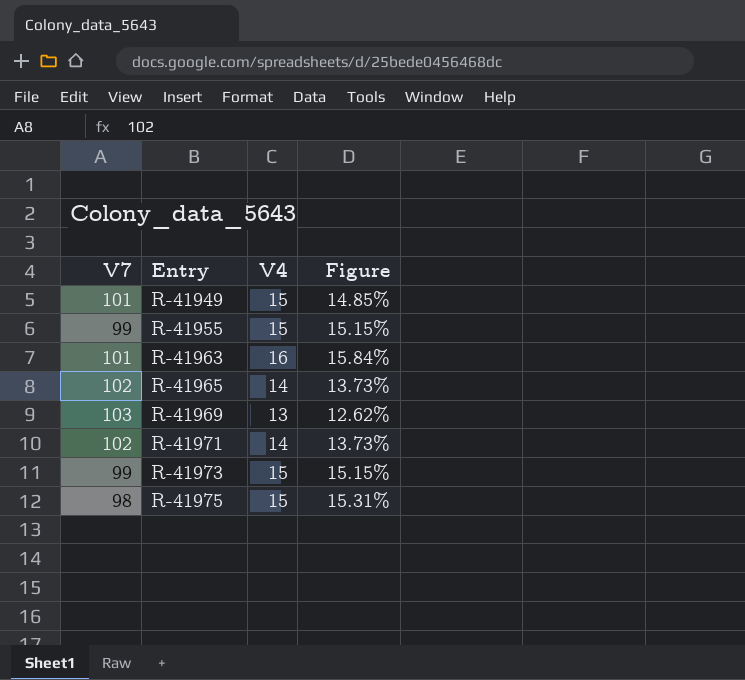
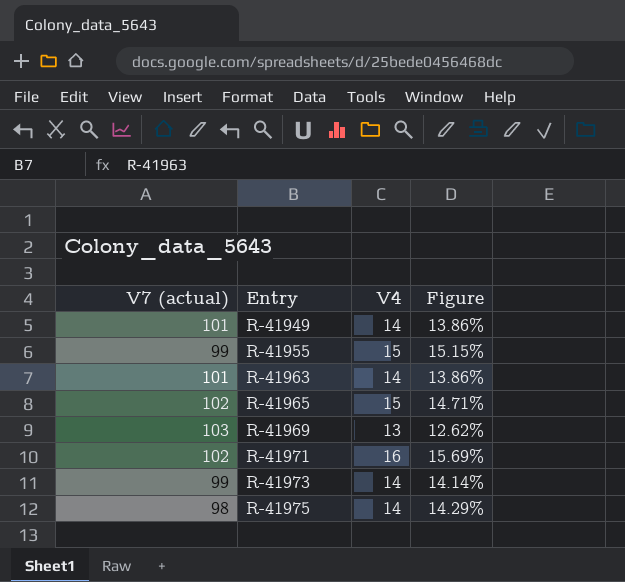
column name: V7 -> V7 (actual)
R-41949 | V4: 15 -> 14
R-41949 | Figure: 14.85% -> 13.86%
R-41963 | V4: 16 -> 14
R-41963 | Figure: 15.84% -> 13.86%
R-41965 | V4: 14 -> 15
R-41965 | Figure: 13.73% -> 14.71%
R-41971 | V4: 14 -> 16
R-41971 | Figure: 13.73% -> 15.69%
R-41973 | V4: 15 -> 14
R-41973 | Figure: 15.15% -> 14.14%
R-41975 | V4: 15 -> 14
R-41975 | Figure: 15.31% -> 14.29%

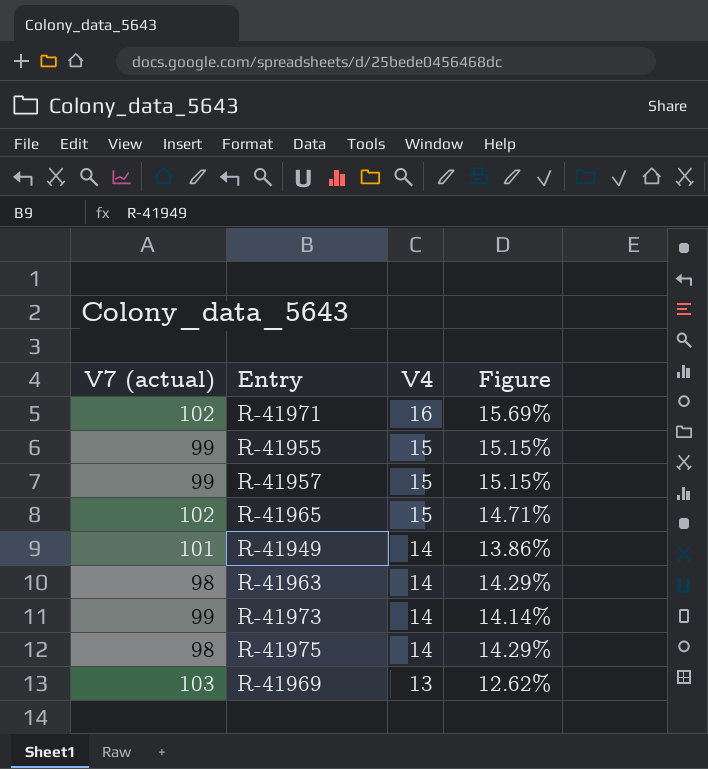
row order: Entry ascending -> V4 descending
row R-41957: none -> 99 | 15 | 15.15%
R-41963 | V7 (actual): 101 -> 98
R-41963 | Figure: 13.86% -> 14.29%

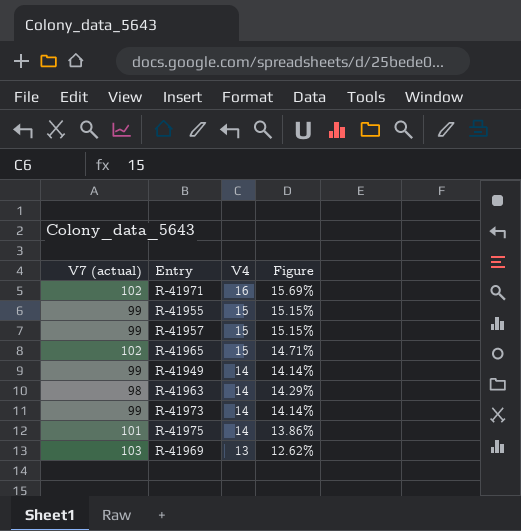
R-41949 | V7 (actual): 101 -> 99
R-41949 | Figure: 13.86% -> 14.14%
R-41975 | V7 (actual): 98 -> 101
R-41975 | Figure: 14.29% -> 13.86%

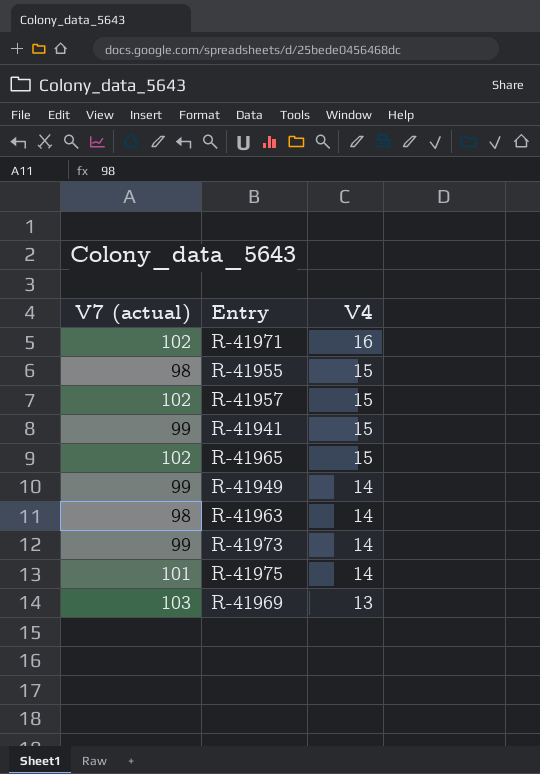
column Figure | formula: [V4] / [V7 (actual)] -> none
R-41955 | V7 (actual): 99 -> 98
R-41957 | V7 (actual): 99 -> 102
row R-41941: none -> 99 | 15

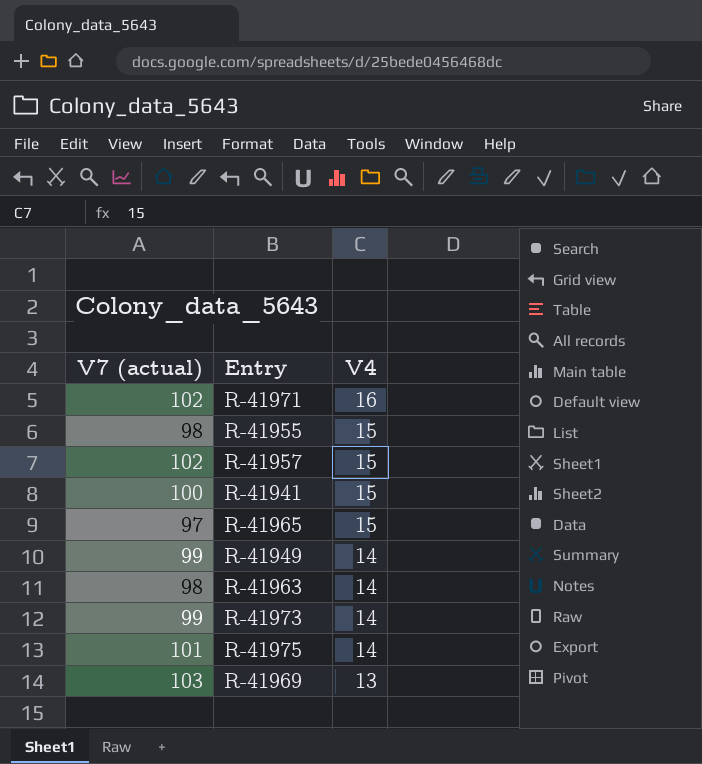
R-41941 | V7 (actual): 99 -> 100
R-41965 | V7 (actual): 102 -> 97

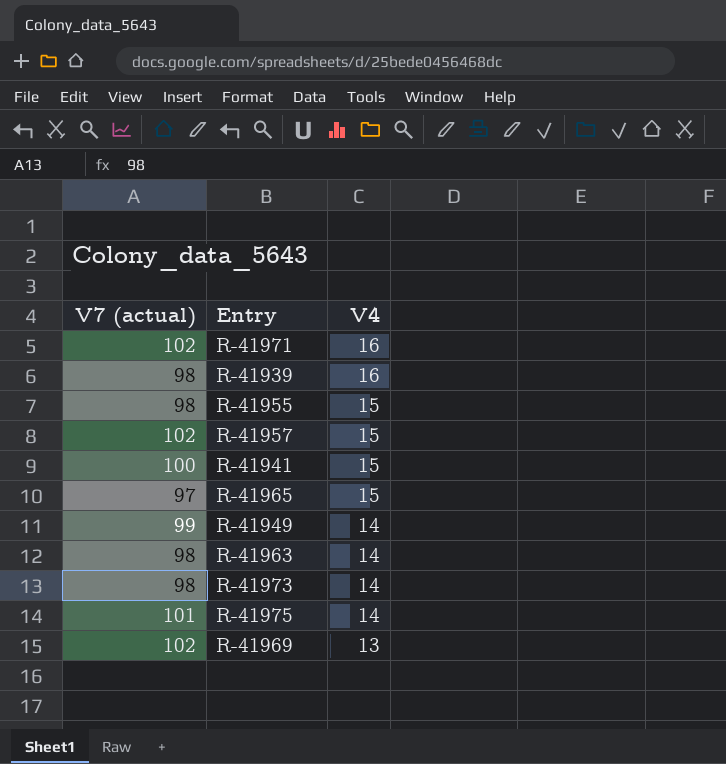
row R-41939: none -> 98 | 16
R-41973 | V7 (actual): 99 -> 98
R-41969 | V7 (actual): 103 -> 102

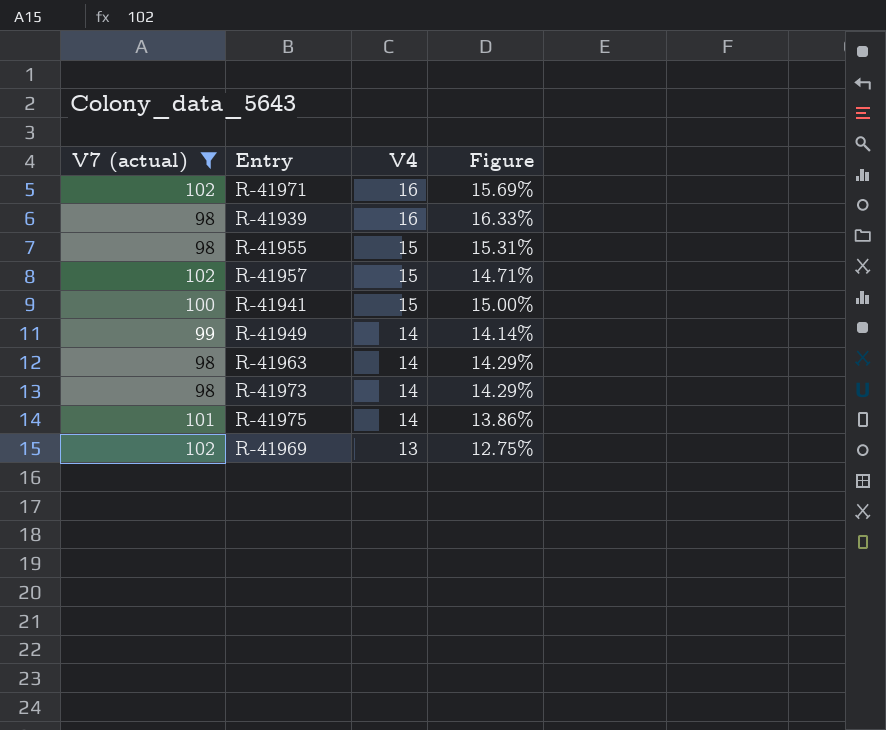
filter: none -> V7 (actual) != 97
column Figure | formula: none -> [V4] / [V7 (actual)]

